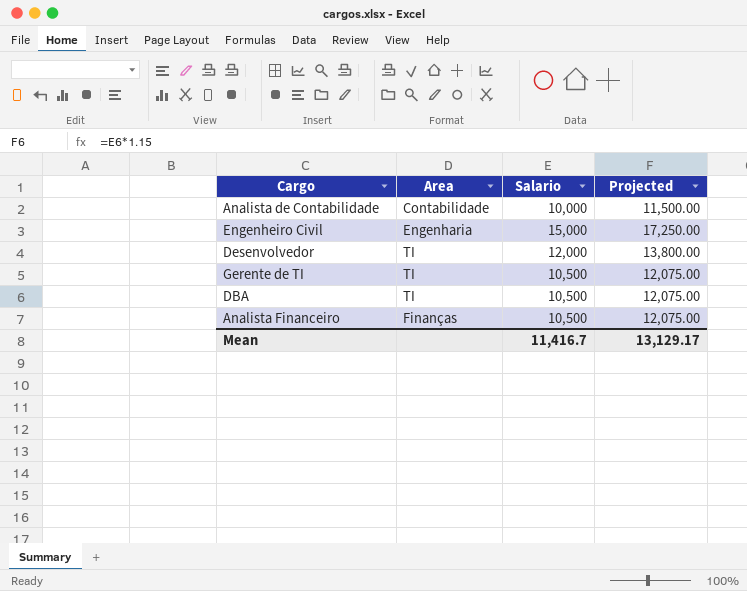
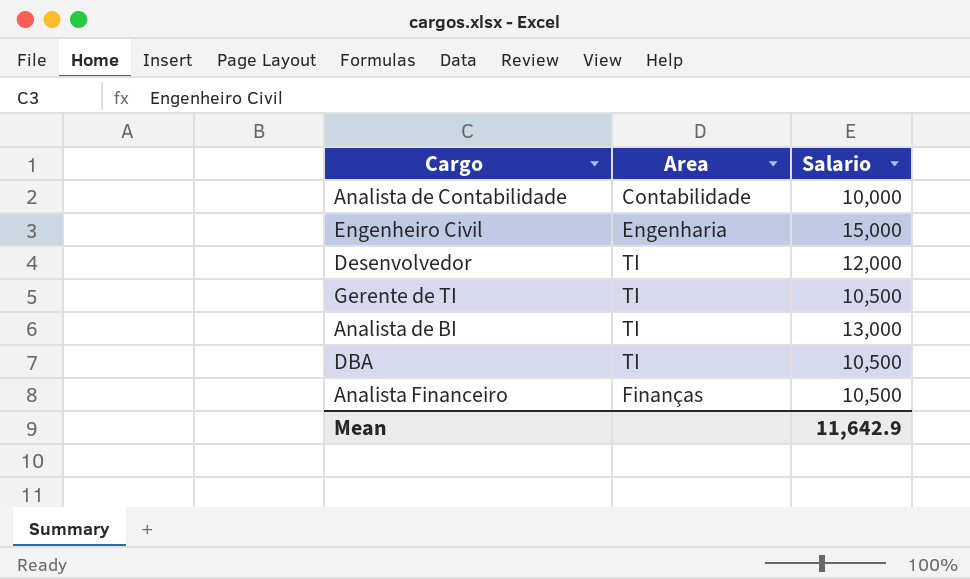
column Projected | formula: [Salario] * 1.15 -> none
row Analista de BI: none -> TI | 13,000
Mean | Salario: 11,416.7 -> 11,642.9

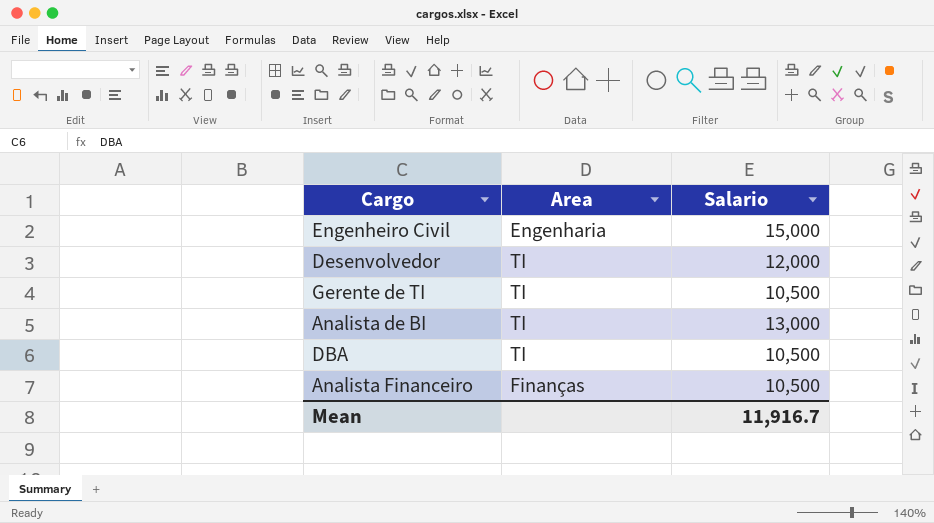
row Analista de Contabilidade: Contabilidade | 10,000 -> none
Mean | Salario: 11,642.9 -> 11,916.7

